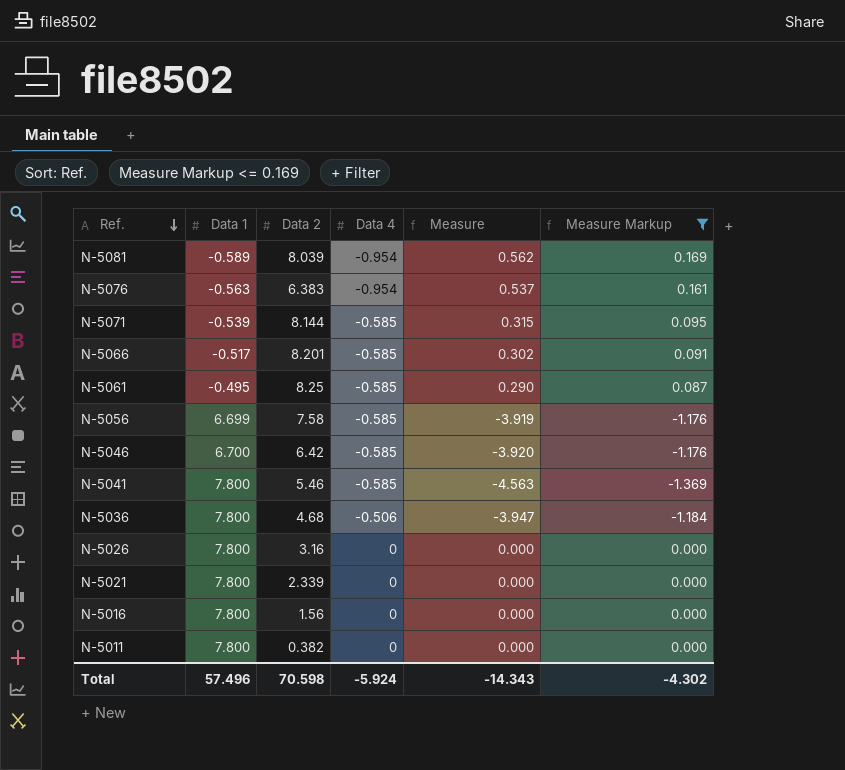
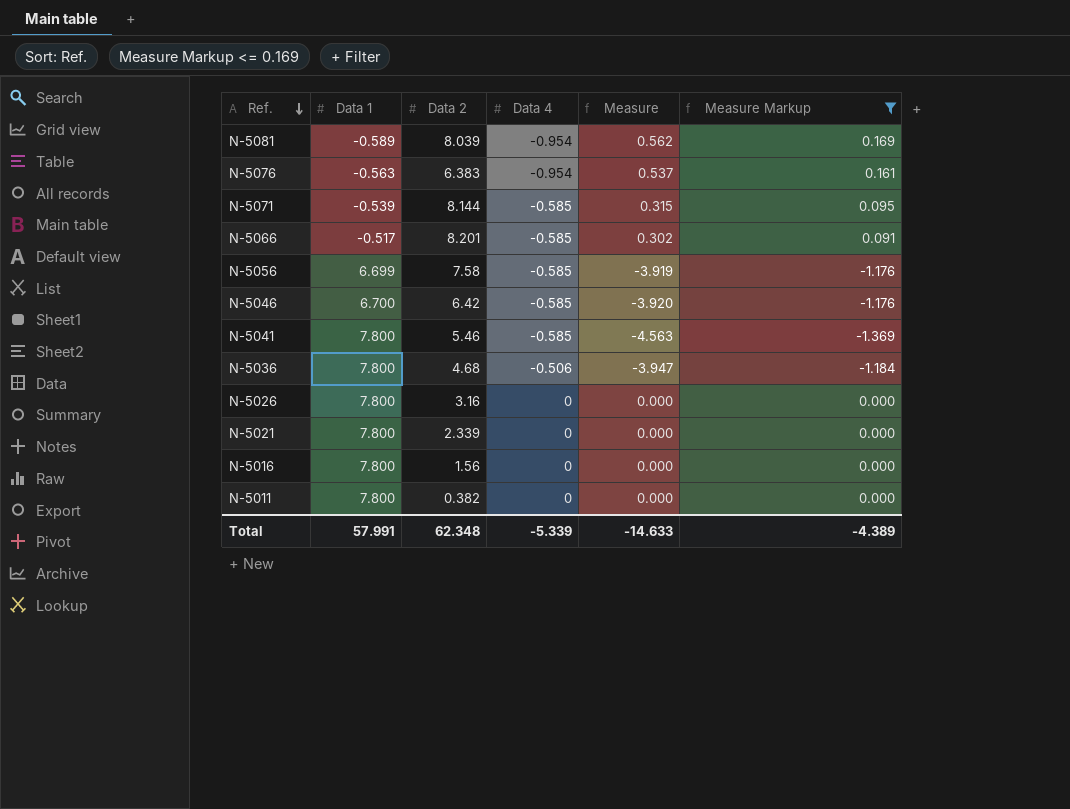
row N-5061: -0.495 | 8.25 | -0.585 | 0.290 | 0.087 -> none
Total | Data 1: 57.496 -> 57.991
Total | Data 2: 70.598 -> 62.348
Total | Data 4: -5.924 -> -5.339
Total | Measure: -14.343 -> -14.633
Total | Measure Markup: -4.302 -> -4.389

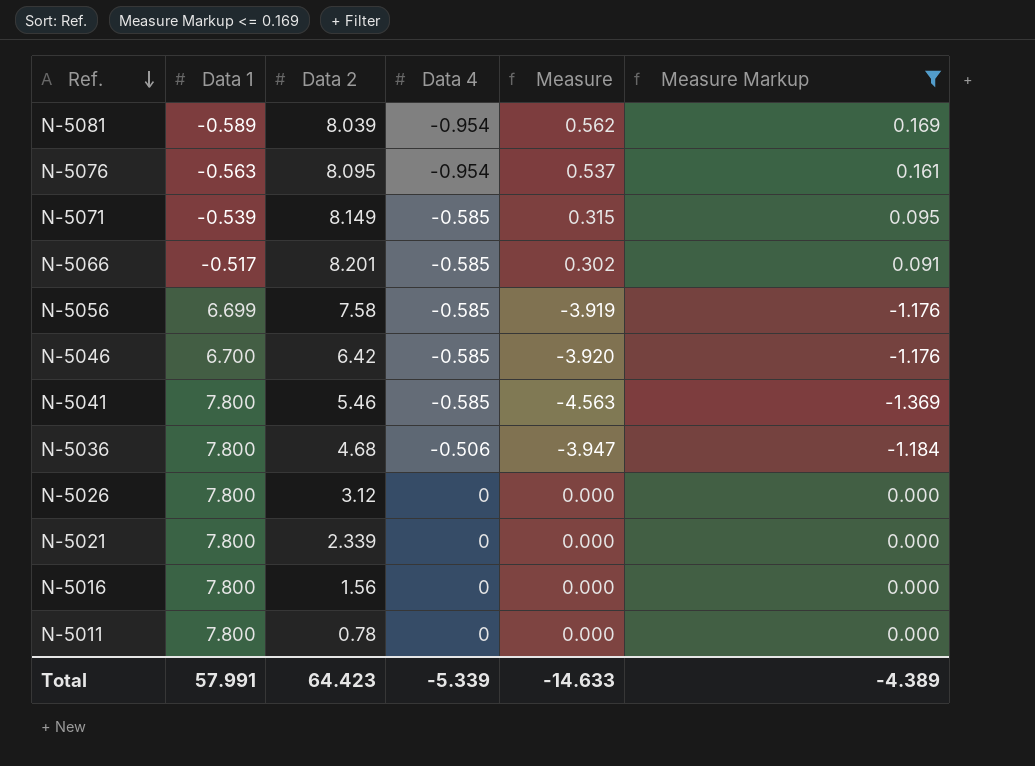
N-5076 | Data 2: 6.383 -> 8.095
N-5071 | Data 2: 8.144 -> 8.149
N-5026 | Data 2: 3.16 -> 3.12
N-5011 | Data 2: 0.382 -> 0.78
Total | Data 2: 62.348 -> 64.423

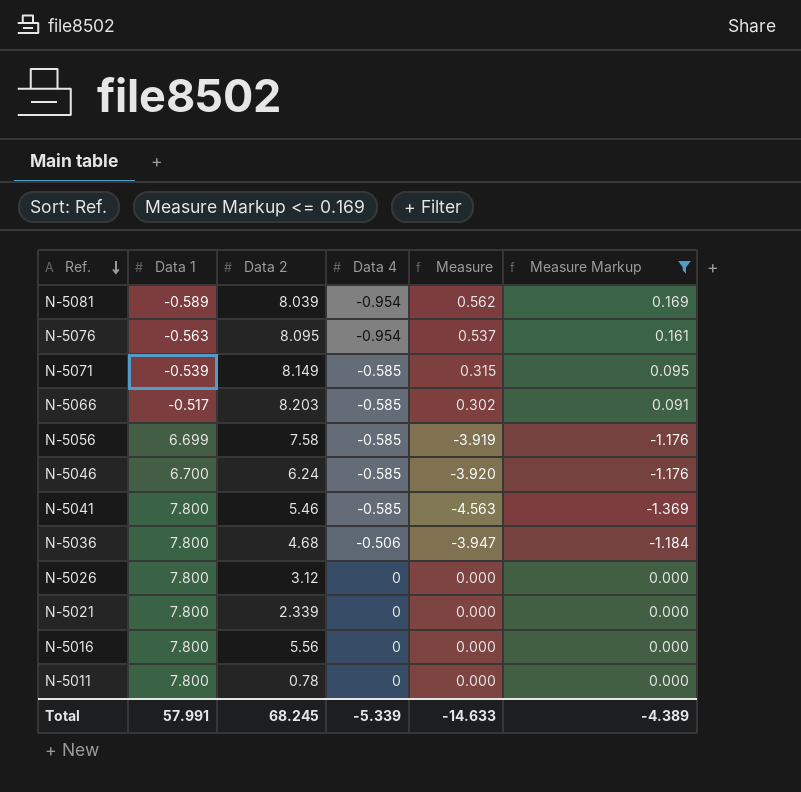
N-5066 | Data 2: 8.201 -> 8.203
N-5046 | Data 2: 6.42 -> 6.24
N-5016 | Data 2: 1.56 -> 5.56
Total | Data 2: 64.423 -> 68.245

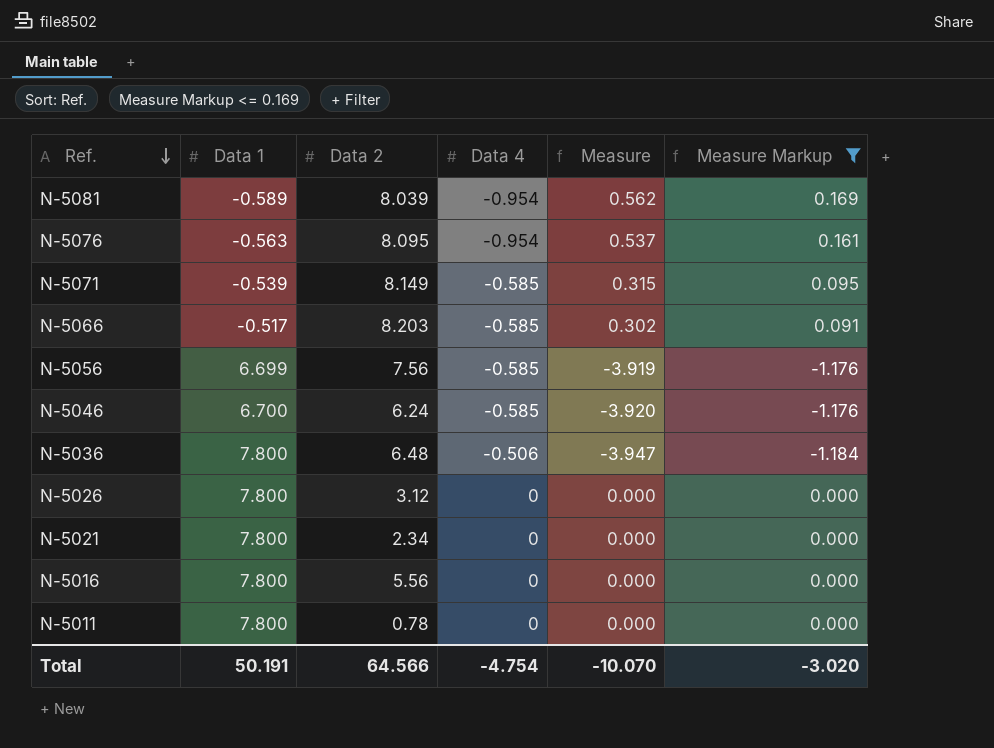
row N-5041: 7.800 | 5.46 | -0.585 | -4.563 | -1.369 -> none
N-5056 | Data 2: 7.58 -> 7.56
N-5036 | Data 2: 4.68 -> 6.48
N-5021 | Data 2: 2.339 -> 2.34
Total | Data 1: 57.991 -> 50.191
Total | Data 2: 68.245 -> 64.566
Total | Data 4: -5.339 -> -4.754
Total | Measure: -14.633 -> -10.070
Total | Measure Markup: -4.389 -> -3.020

